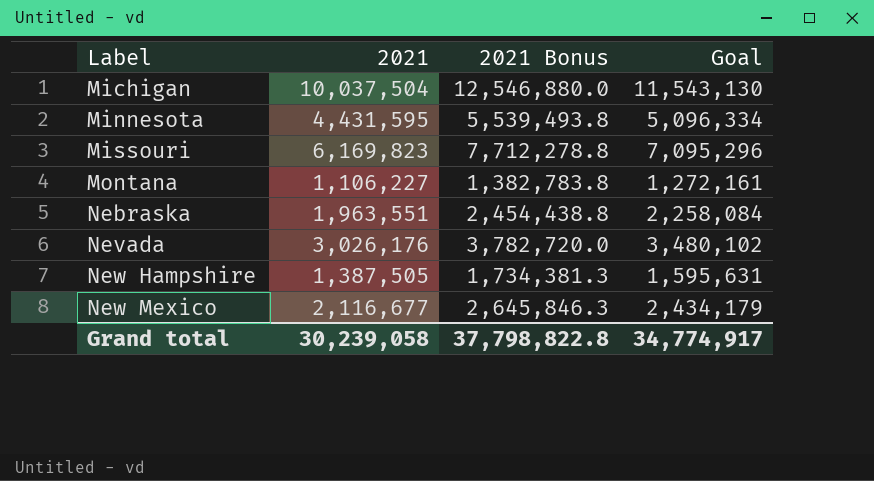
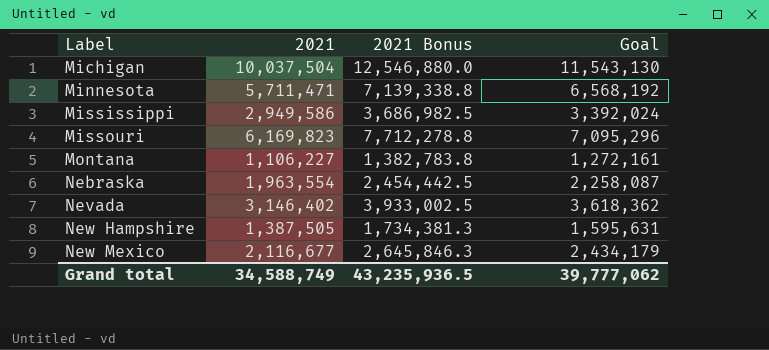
Minnesota | 2021: 4,431,595 -> 5,711,471
Minnesota | 2021 Bonus: 5,539,493.8 -> 7,139,338.8
Minnesota | Goal: 5,096,334 -> 6,568,192
row Mississippi: none -> 2,949,586 | 3,686,982.5 | 3,392,024
Nebraska | 2021: 1,963,551 -> 1,963,554
Nebraska | 2021 Bonus: 2,454,438.8 -> 2,454,442.5
Nebraska | Goal: 2,258,084 -> 2,258,087
Nevada | 2021: 3,026,176 -> 3,146,402
Nevada | 2021 Bonus: 3,782,720.0 -> 3,933,002.5
Nevada | Goal: 3,480,102 -> 3,618,362
Grand total | 2021: 30,239,058 -> 34,588,749
Grand total | 2021 Bonus: 37,798,822.8 -> 43,235,936.5
Grand total | Goal: 34,774,917 -> 39,777,062

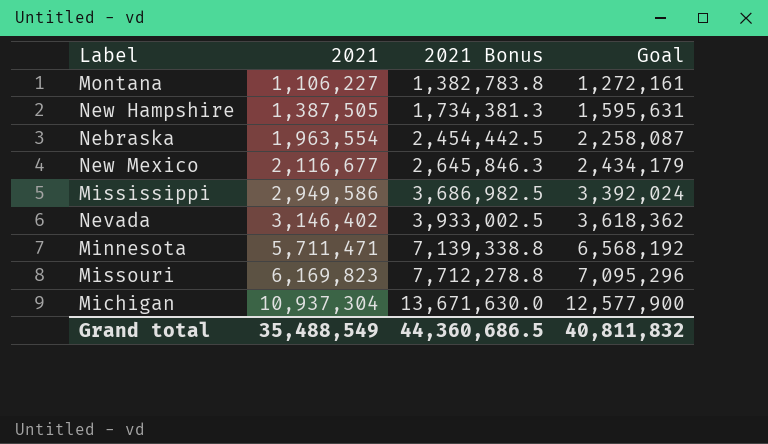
row order: Label ascending -> 2021 ascending
Michigan | 2021: 10,037,504 -> 10,937,304
Michigan | 2021 Bonus: 12,546,880.0 -> 13,671,630.0
Michigan | Goal: 11,543,130 -> 12,577,900
Grand total | 2021: 34,588,749 -> 35,488,549
Grand total | 2021 Bonus: 43,235,936.5 -> 44,360,686.5
Grand total | Goal: 39,777,062 -> 40,811,832

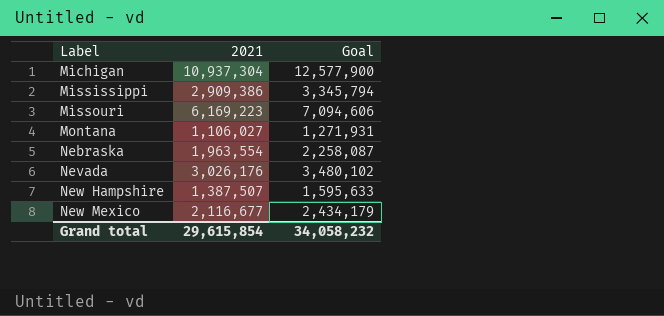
row order: 2021 ascending -> Label ascending
column 2021 Bonus | formula: [2021] * 1.25 -> none
row Minnesota: 5,711,471 | 7,139,338.8 | 6,568,192 -> none
Mississippi | 2021: 2,949,586 -> 2,909,386
Mississippi | Goal: 3,392,024 -> 3,345,794
Missouri | 2021: 6,169,823 -> 6,169,223
Missouri | Goal: 7,095,296 -> 7,094,606
Montana | 2021: 1,106,227 -> 1,106,027
Montana | Goal: 1,272,161 -> 1,271,931
Nevada | 2021: 3,146,402 -> 3,026,176
Nevada | Goal: 3,618,362 -> 3,480,102
New Hampshire | 2021: 1,387,505 -> 1,387,507
New Hampshire | Goal: 1,595,631 -> 1,595,633
Grand total | 2021: 35,488,549 -> 29,615,854
Grand total | Goal: 40,811,832 -> 34,058,232

